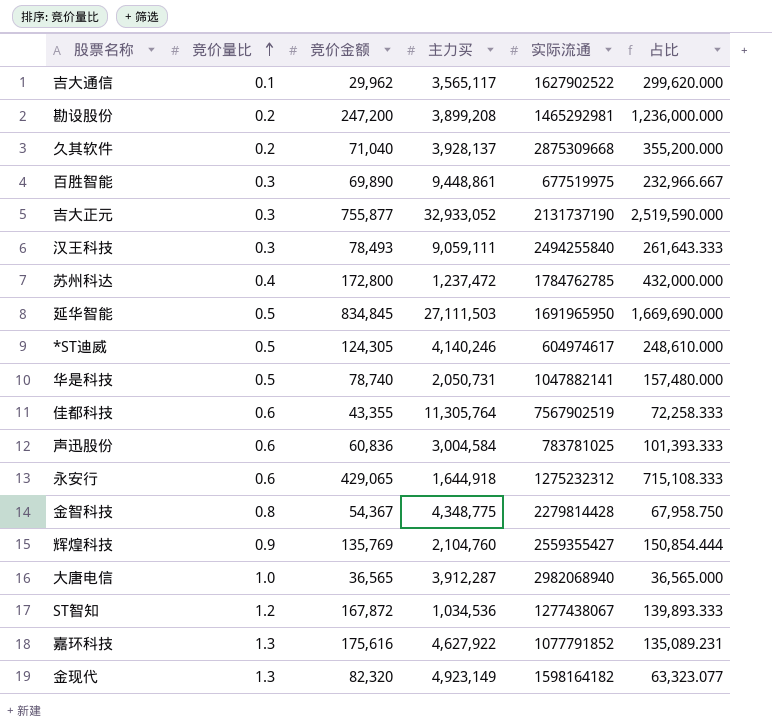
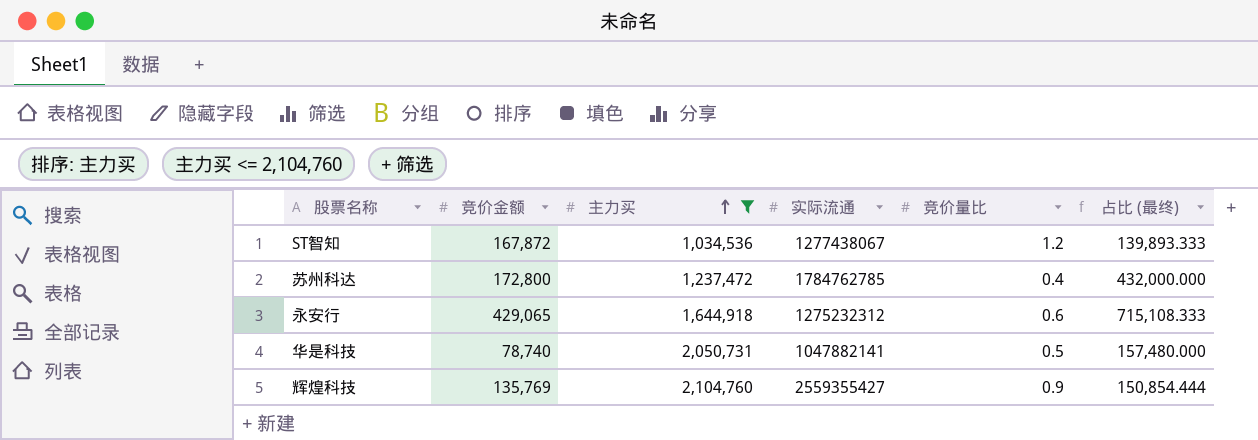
filter: none -> 主力买 <= 2,104,760
row order: 竞价量比 ascending -> 主力买 ascending
column 竞价量比 | position: 2 -> 5
column name: 占比 -> 占比 (最终)

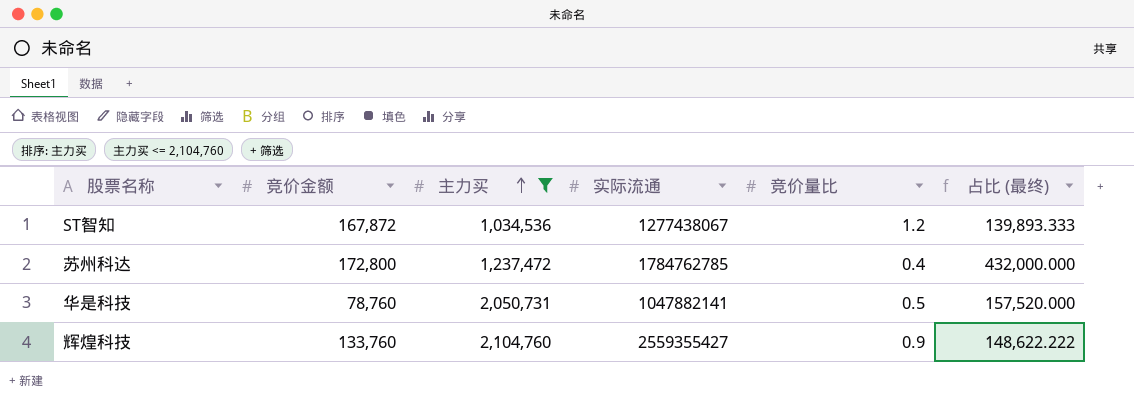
row 永安行: 429,065 | 1,644,918 | 1275232312 | 0.6 | 715,108.333 -> none
华是科技 | 竞价金额: 78,740 -> 78,760
华是科技 | 占比 (最终): 157,480.000 -> 157,520.000
辉煌科技 | 竞价金额: 135,769 -> 133,760
辉煌科技 | 占比 (最终): 150,854.444 -> 148,622.222

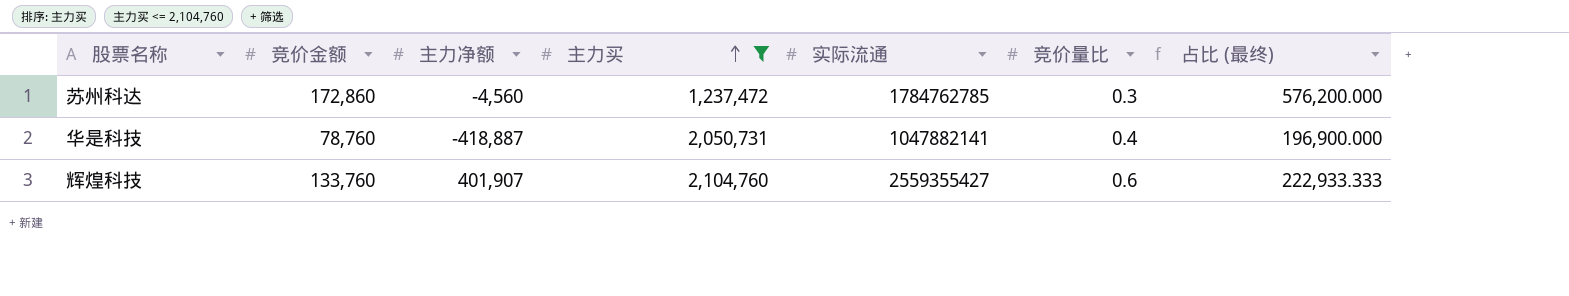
column 主力净额 | position: none -> 3
row ST智知: 167,872 | 1,034,536 | 1277438067 | 1.2 | 139,893.333 -> none
苏州科达 | 竞价金额: 172,800 -> 172,860
苏州科达 | 竞价量比: 0.4 -> 0.3
苏州科达 | 占比 (最终): 432,000.000 -> 576,200.000
华是科技 | 竞价量比: 0.5 -> 0.4
华是科技 | 占比 (最终): 157,520.000 -> 196,900.000
辉煌科技 | 竞价量比: 0.9 -> 0.6
辉煌科技 | 占比 (最终): 148,622.222 -> 222,933.333

